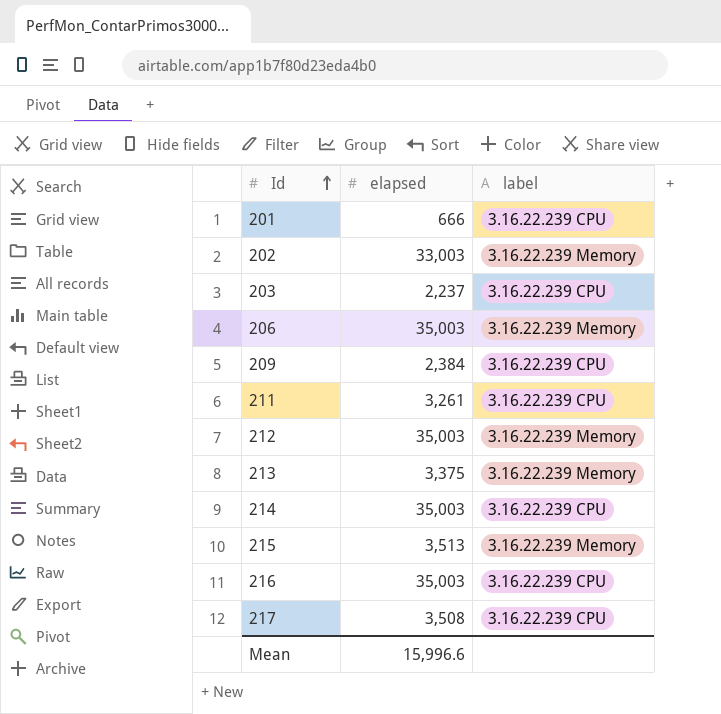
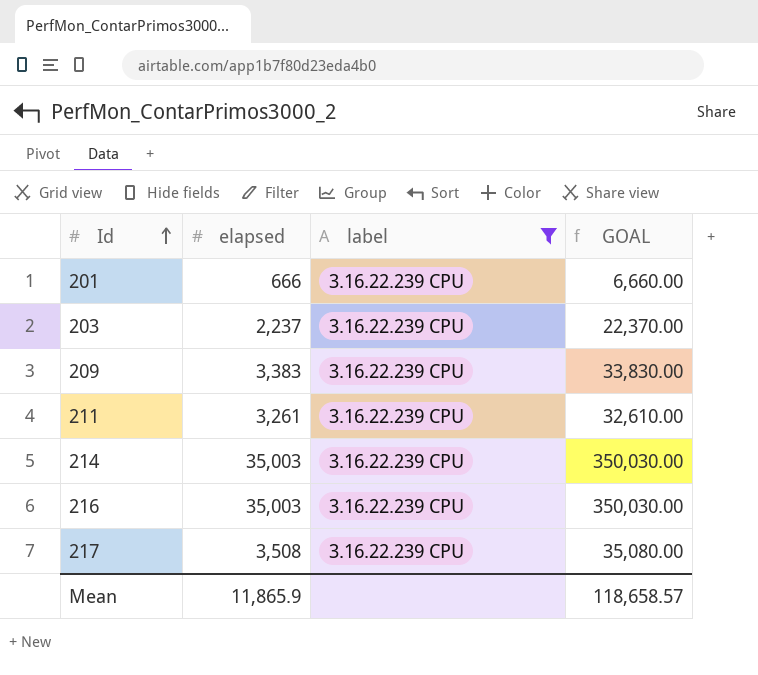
filter: none -> label = 3.16.22.239 CPU
column GOAL | formula: none -> [elapsed] * 10
209 | elapsed: 2,384 -> 3,383
Mean | elapsed: 15,996.6 -> 11,865.9

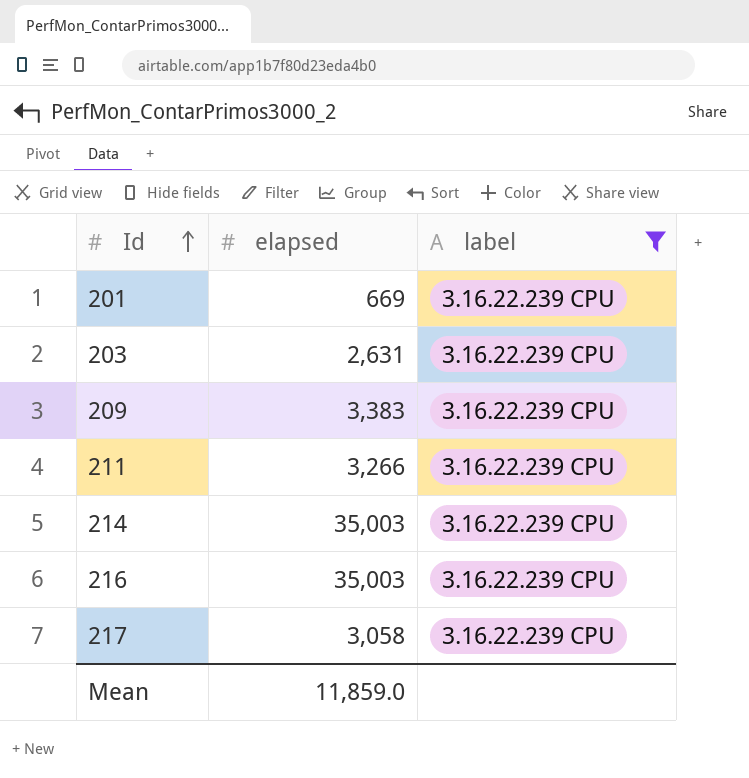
column GOAL | formula: [elapsed] * 10 -> none
201 | elapsed: 666 -> 669
203 | elapsed: 2,237 -> 2,631
211 | elapsed: 3,261 -> 3,266
217 | elapsed: 3,508 -> 3,058
Mean | elapsed: 11,865.9 -> 11,859.0

